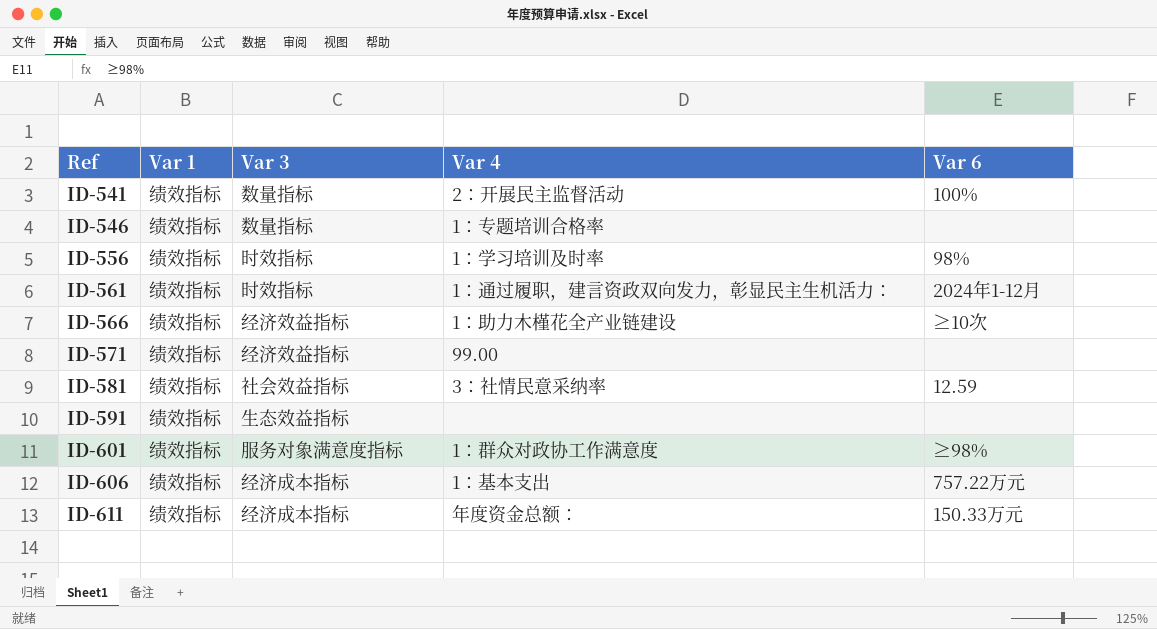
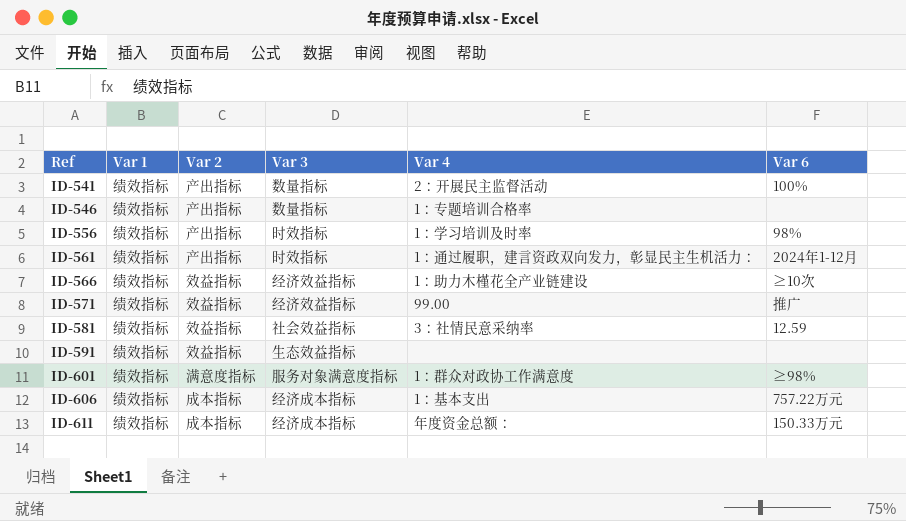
column Var 2 | position: none -> 3
ID-571 | Var 6: none -> 推广

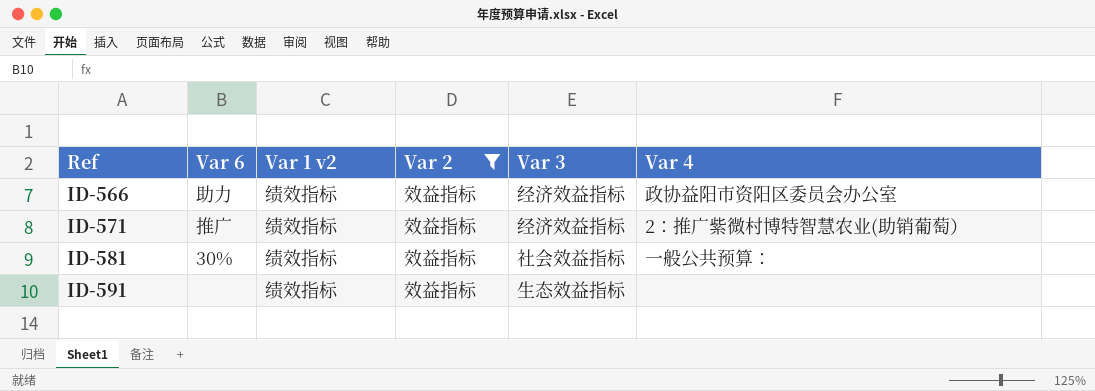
filter: none -> Var 2 = 效益指标
column Var 6 | position: 6 -> 2
column name: Var 1 -> Var 1 v2
ID-566 | Var 6: ≥10次 -> 助力
ID-566 | Var 4: 1：助力木槿花全产业链建设 -> 政协益阳市资阳区委员会办公室
ID-571 | Var 4: 99.00 -> 2：推广紫微村博特智慧农业(助销葡萄）
ID-581 | Var 6: 12.59 -> 30%
ID-581 | Var 4: 3：社情民意采纳率 -> 一般公共预算：

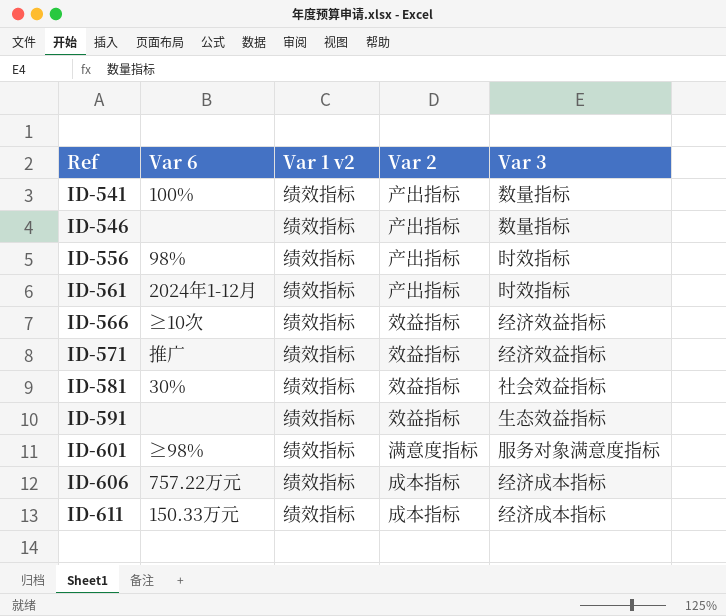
filter: Var 2 = 效益指标 -> none
column Var 4 | position: 6 -> none
ID-566 | Var 6: 助力 -> ≥10次

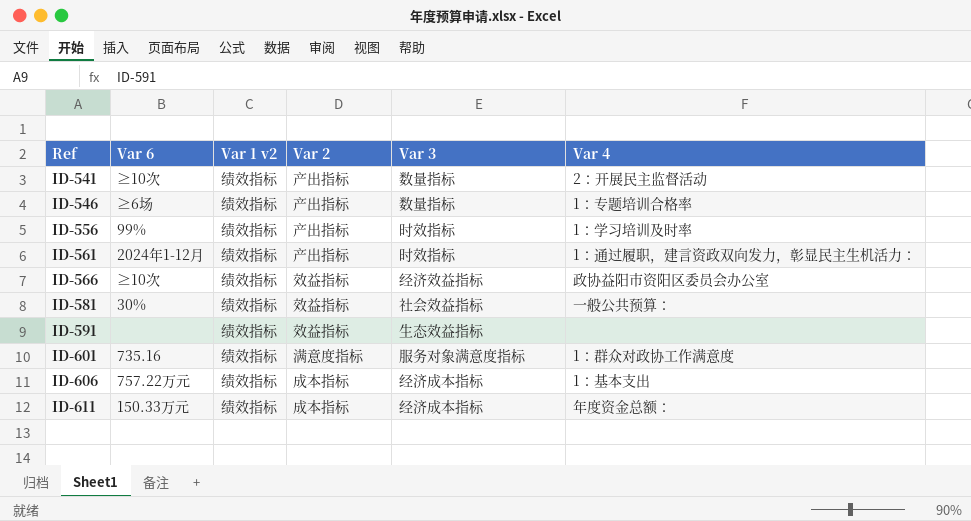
column Var 4 | position: none -> 6
row ID-571: 推广 | 绩效指标 | 效益指标 | 经济效益指标 -> none
ID-541 | Var 6: 100% -> ≥10次
ID-546 | Var 6: none -> ≥6场
ID-556 | Var 6: 98% -> 99%
ID-601 | Var 6: ≥98% -> 735.16

